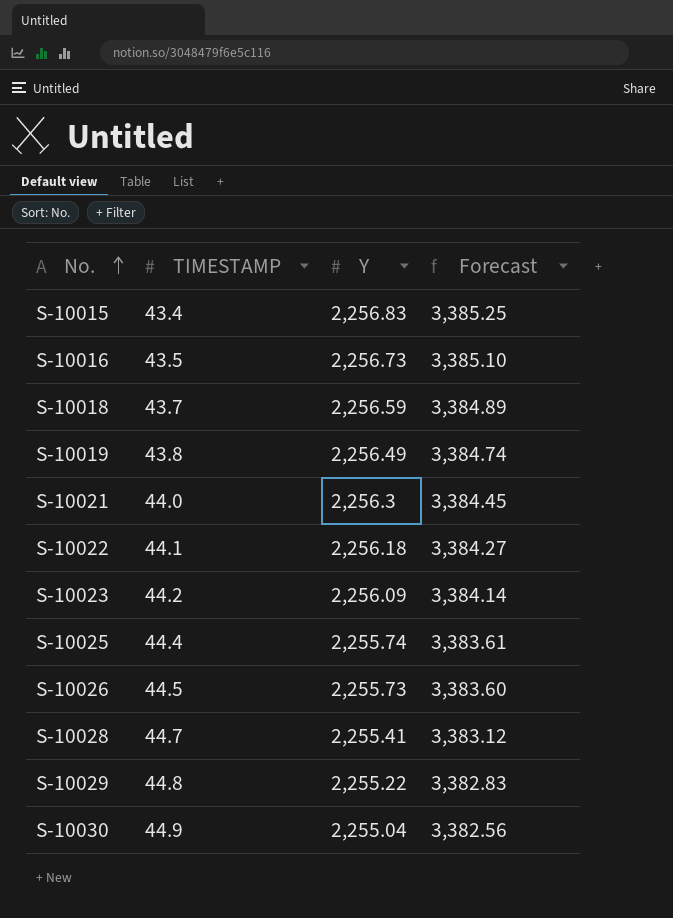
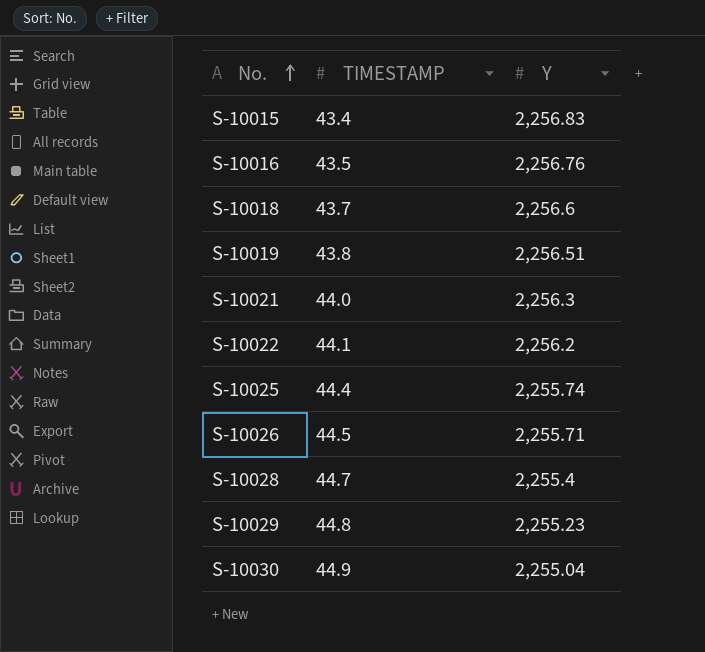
column Forecast | formula: [Y] * 1.5 -> none
row S-10023: 44.2 | 2,256.09 | 3,384.14 -> none
S-10016 | Y: 2,256.73 -> 2,256.76
S-10018 | Y: 2,256.59 -> 2,256.6
S-10019 | Y: 2,256.49 -> 2,256.51
S-10022 | Y: 2,256.18 -> 2,256.2
S-10026 | Y: 2,255.73 -> 2,255.71
S-10028 | Y: 2,255.41 -> 2,255.4
S-10029 | Y: 2,255.22 -> 2,255.23

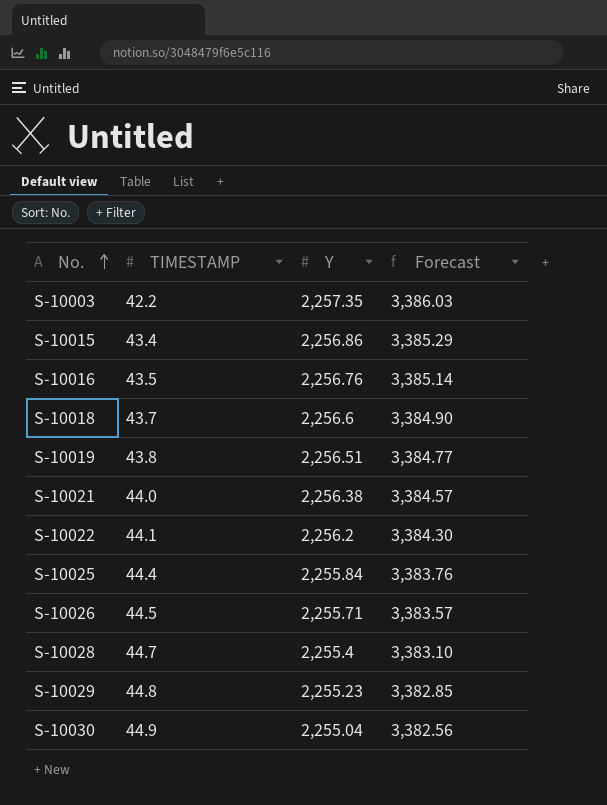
column Forecast | formula: none -> [Y] * 1.5
row S-10003: none -> 42.2 | 2,257.35 | 3,386.03
S-10015 | Y: 2,256.83 -> 2,256.86
S-10021 | Y: 2,256.3 -> 2,256.38
S-10025 | Y: 2,255.74 -> 2,255.84

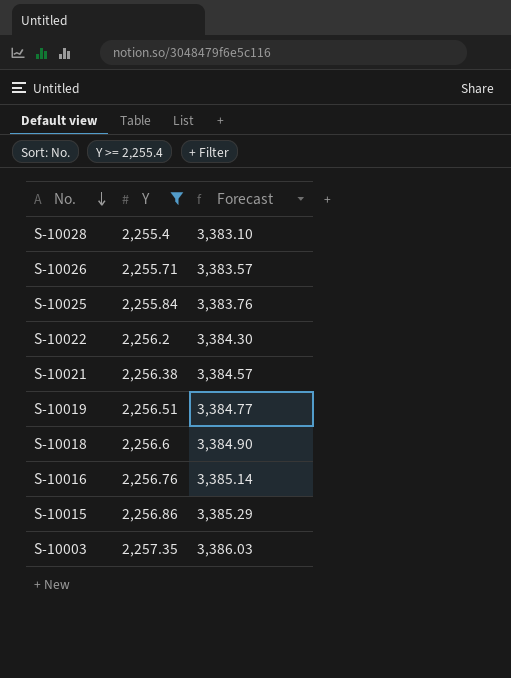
filter: none -> Y >= 2,255.4
row order: No. ascending -> No. descending
column TIMESTAMP | position: 2 -> none

